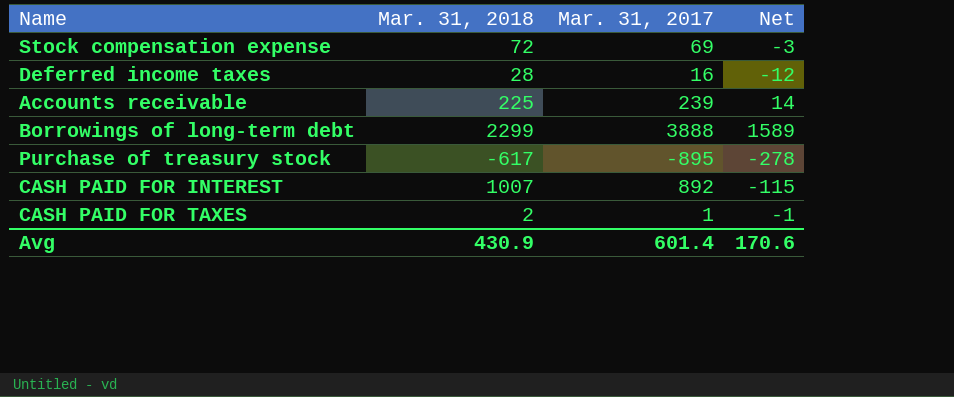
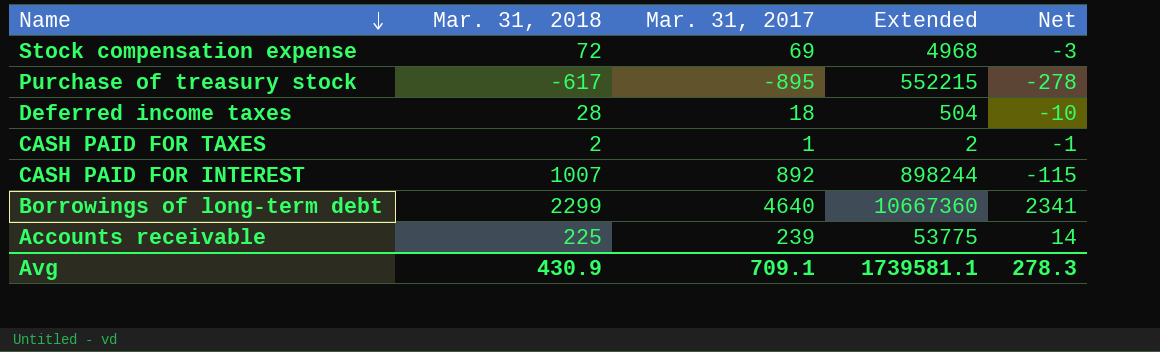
row order: none -> Name descending
column Extended | formula: none -> [Mar. 31, 2018] * [Mar. 31, 2017]
Deferred income taxes | Mar. 31, 2017: 16 -> 18
Deferred income taxes | Net: -12 -> -10
Borrowings of long-term debt | Mar. 31, 2017: 3888 -> 4640
Borrowings of long-term debt | Net: 1589 -> 2341
Avg | Mar. 31, 2017: 601.4 -> 709.1
Avg | Net: 170.6 -> 278.3

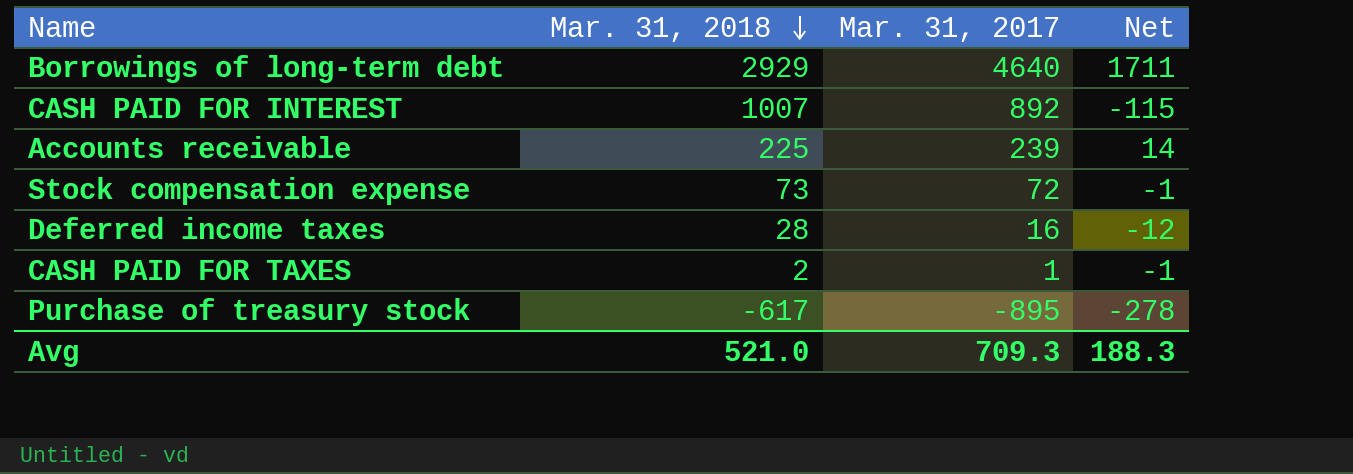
row order: Name descending -> Mar. 31, 2018 descending
column Extended | formula: [Mar. 31, 2018] * [Mar. 31, 2017] -> none
Borrowings of long-term debt | Mar. 31, 2018: 2299 -> 2929
Borrowings of long-term debt | Net: 2341 -> 1711
Stock compensation expense | Mar. 31, 2018: 72 -> 73
Stock compensation expense | Mar. 31, 2017: 69 -> 72
Stock compensation expense | Net: -3 -> -1
Deferred income taxes | Mar. 31, 2017: 18 -> 16
Deferred income taxes | Net: -10 -> -12
Avg | Mar. 31, 2018: 430.9 -> 521.0
Avg | Mar. 31, 2017: 709.1 -> 709.3
Avg | Net: 278.3 -> 188.3

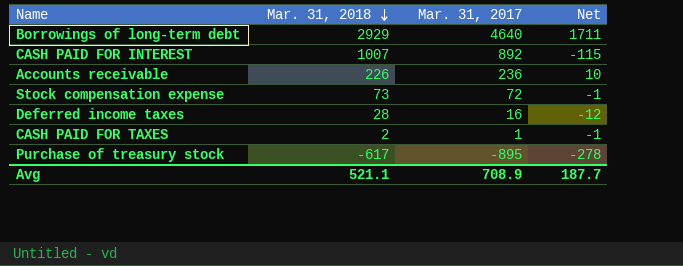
Accounts receivable | Mar. 31, 2018: 225 -> 226
Accounts receivable | Mar. 31, 2017: 239 -> 236
Accounts receivable | Net: 14 -> 10
Avg | Mar. 31, 2018: 521.0 -> 521.1
Avg | Mar. 31, 2017: 709.3 -> 708.9
Avg | Net: 188.3 -> 187.7

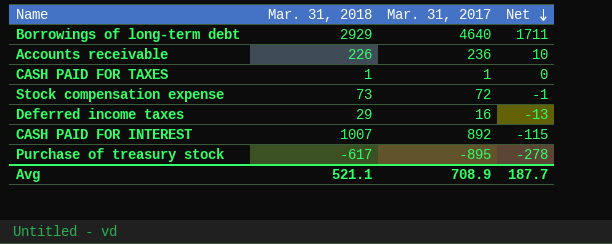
row order: Mar. 31, 2018 descending -> Net descending
CASH PAID FOR TAXES | Mar. 31, 2018: 2 -> 1
CASH PAID FOR TAXES | Net: -1 -> 0
Deferred income taxes | Mar. 31, 2018: 28 -> 29
Deferred income taxes | Net: -12 -> -13

